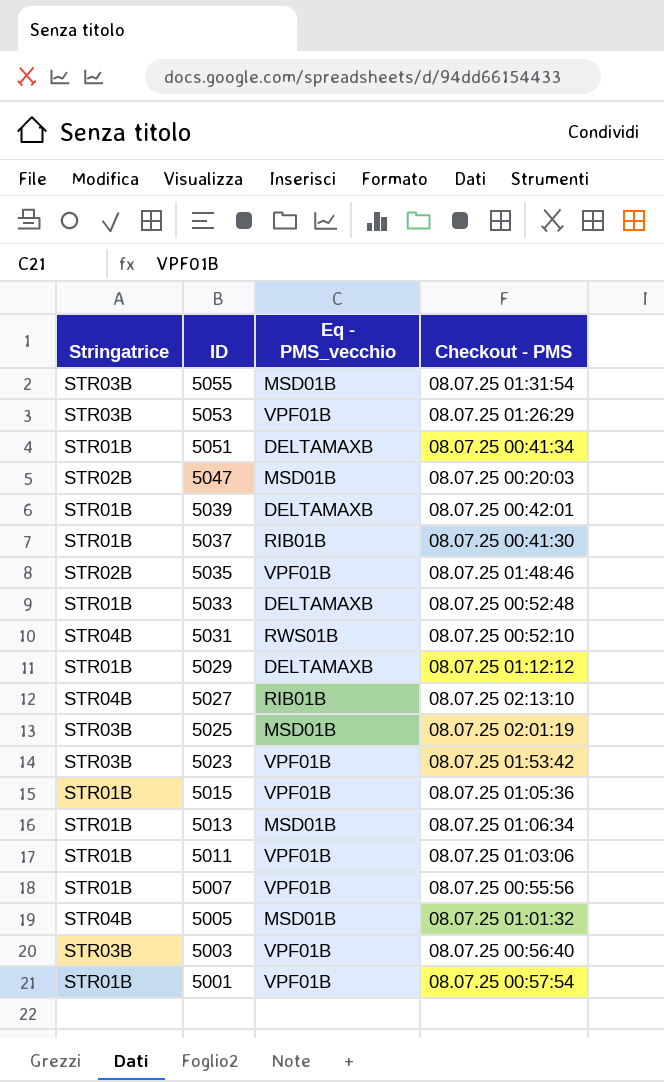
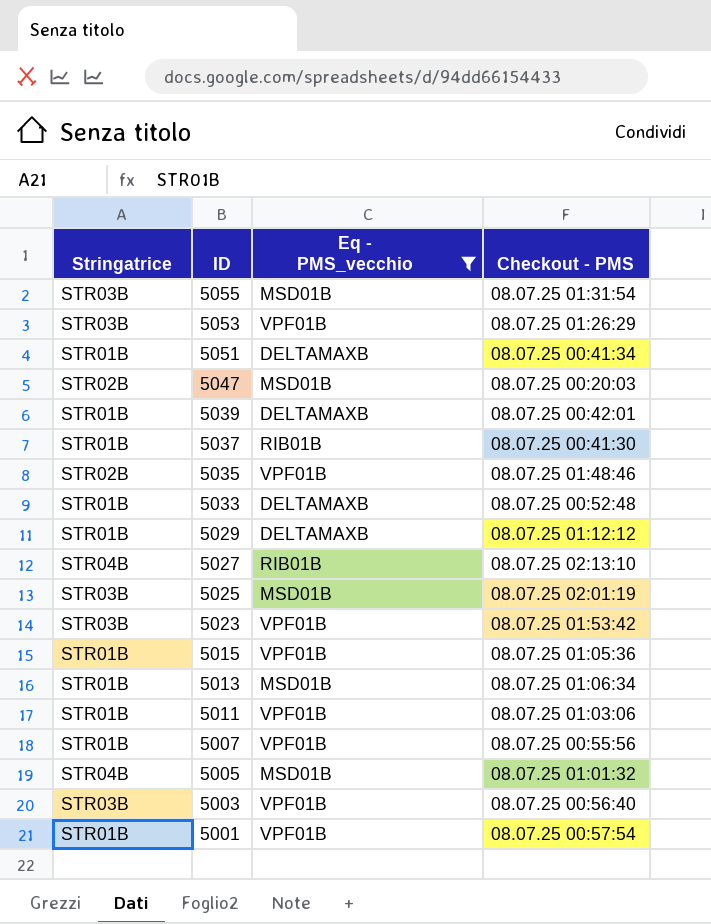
filter: none -> Eq - PMS_vecchio != RWS01B

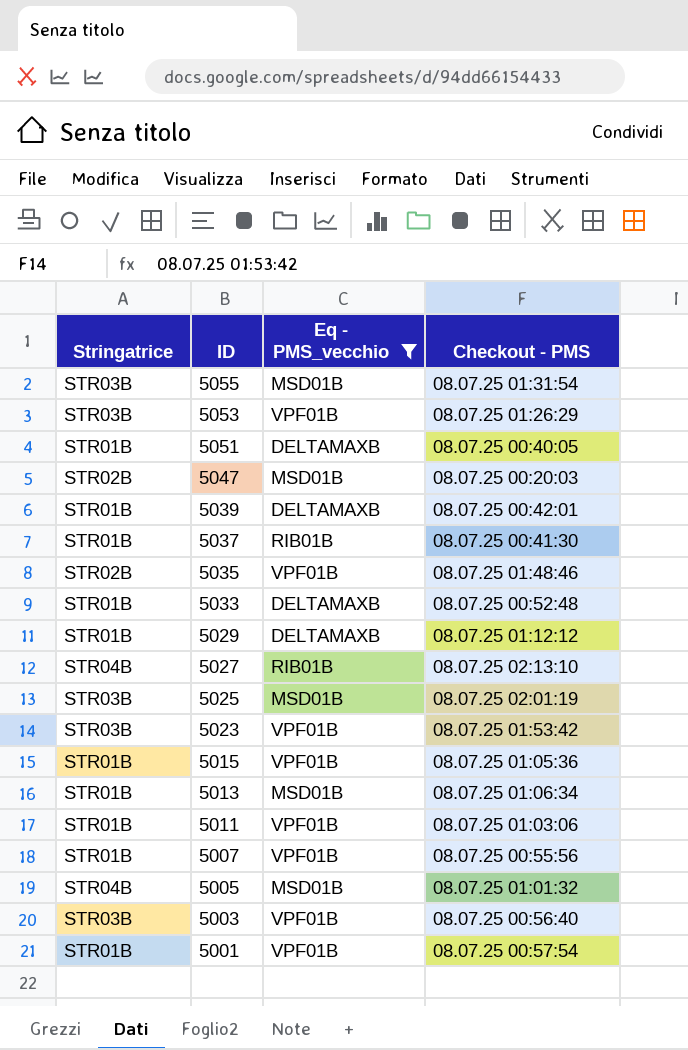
5051 | Checkout - PMS: 08.07.25 00:41:34 -> 08.07.25 00:40:05

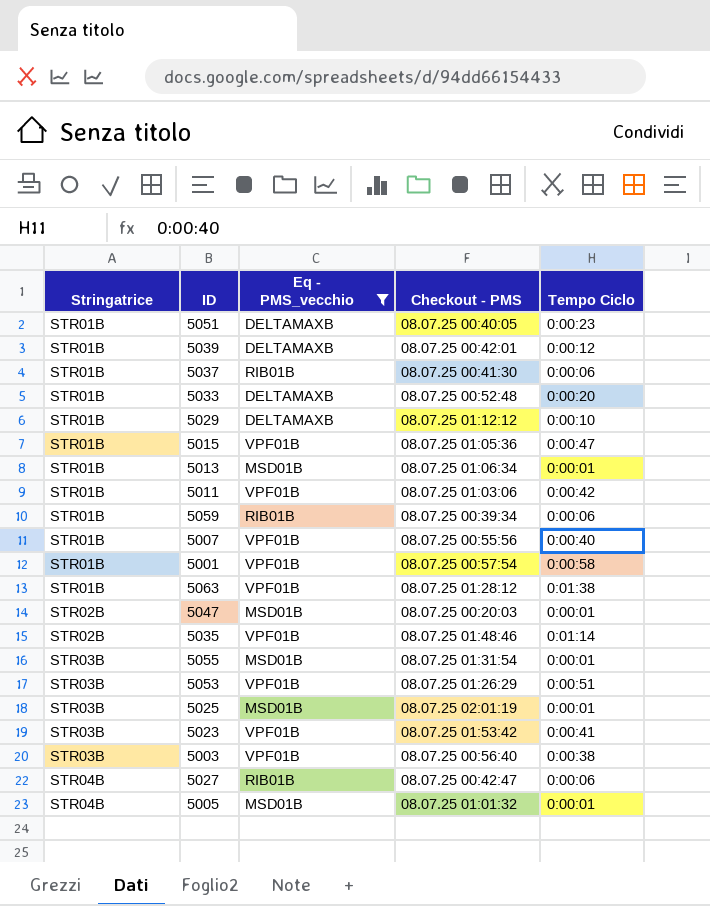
row order: ID descending -> Stringatrice ascending
column Tempo Ciclo | position: none -> 5
row 5059: none -> STR01B | RIB01B | 08.07.25 00:39:34 | 0:00:06
row 5063: none -> STR01B | VPF01B | 08.07.25 01:28:12 | 0:01:38
5027 | Checkout - PMS: 08.07.25 02:13:10 -> 08.07.25 00:42:47

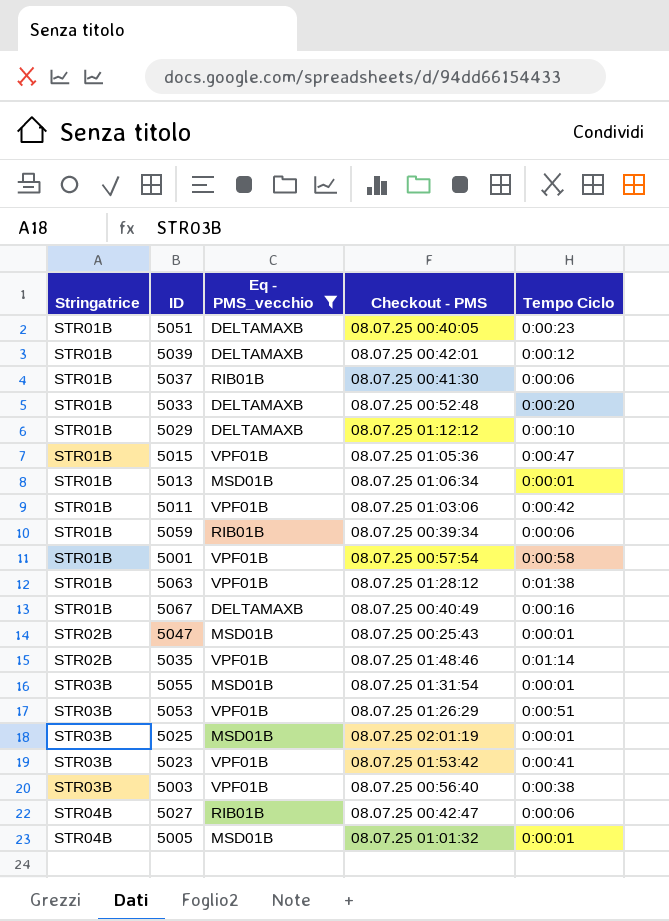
row 5007: STR01B | VPF01B | 08.07.25 00:55:56 | 0:00:40 -> none
row 5067: none -> STR01B | DELTAMAXB | 08.07.25 00:40:49 | 0:00:16
5047 | Checkout - PMS: 08.07.25 00:20:03 -> 08.07.25 00:25:43

